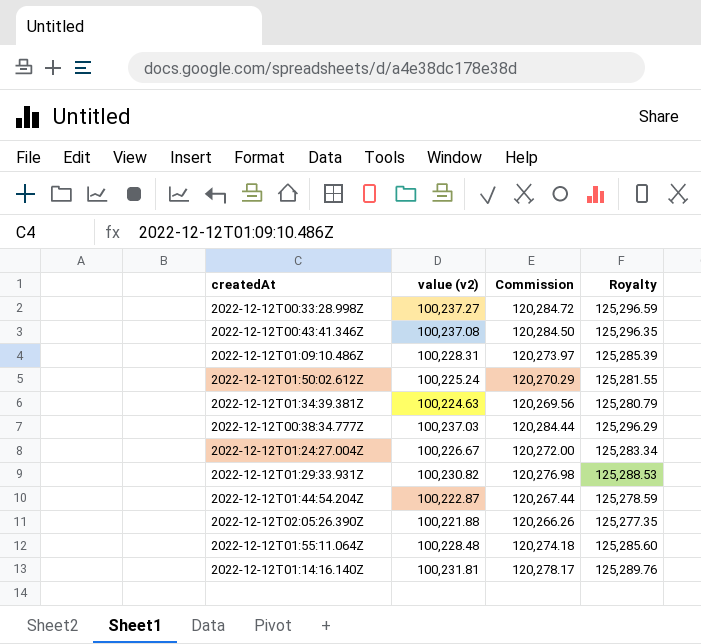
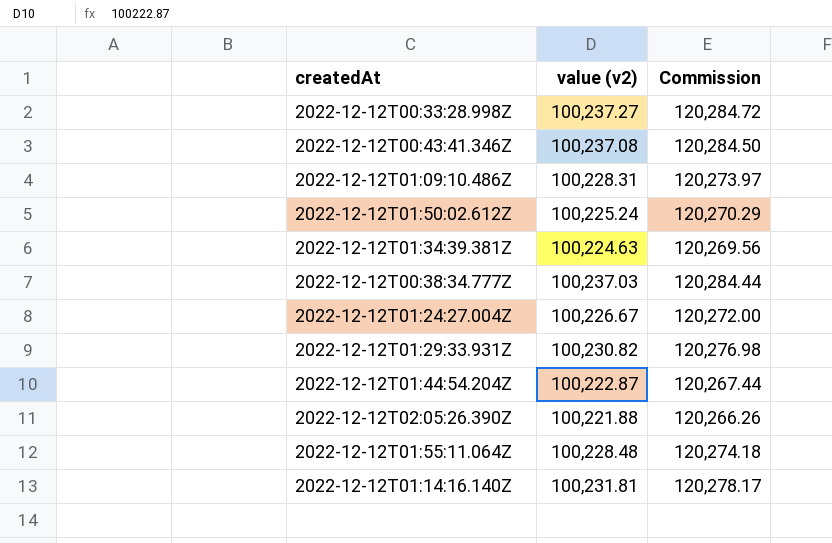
column Royalty | formula: [value (v2)] * 1.25 -> none

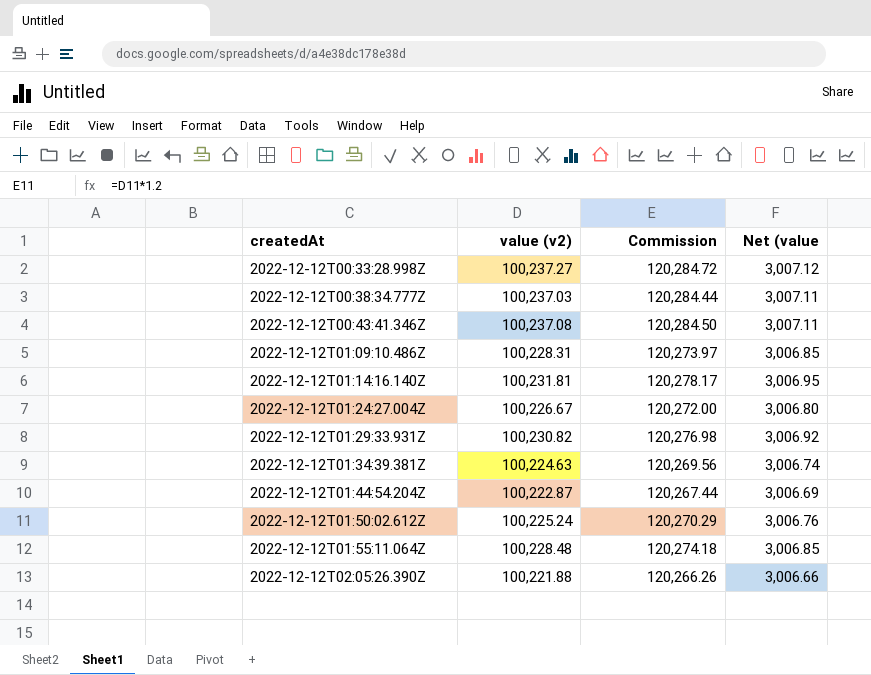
row order: none -> createdAt ascending
column Net (value | formula: none -> [value (v2)] * 0.03

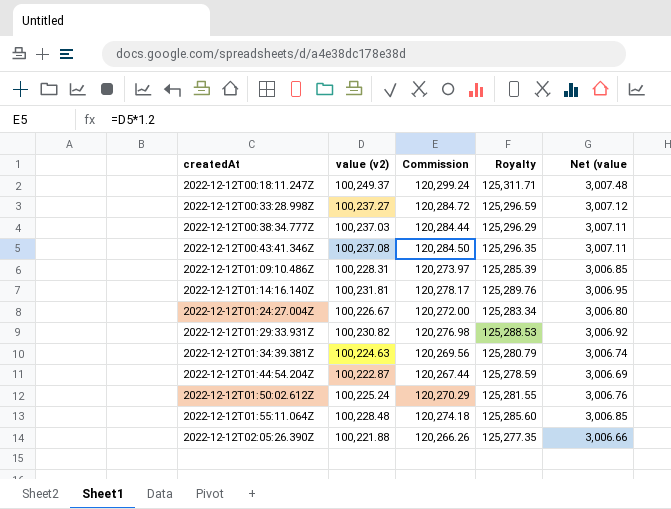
column Royalty | formula: none -> [value (v2)] * 1.25
row 2022-12-12T00:18:11.247Z: none -> 100,249.37 | 120,299.24 | 125,311.71 | 3,007.48

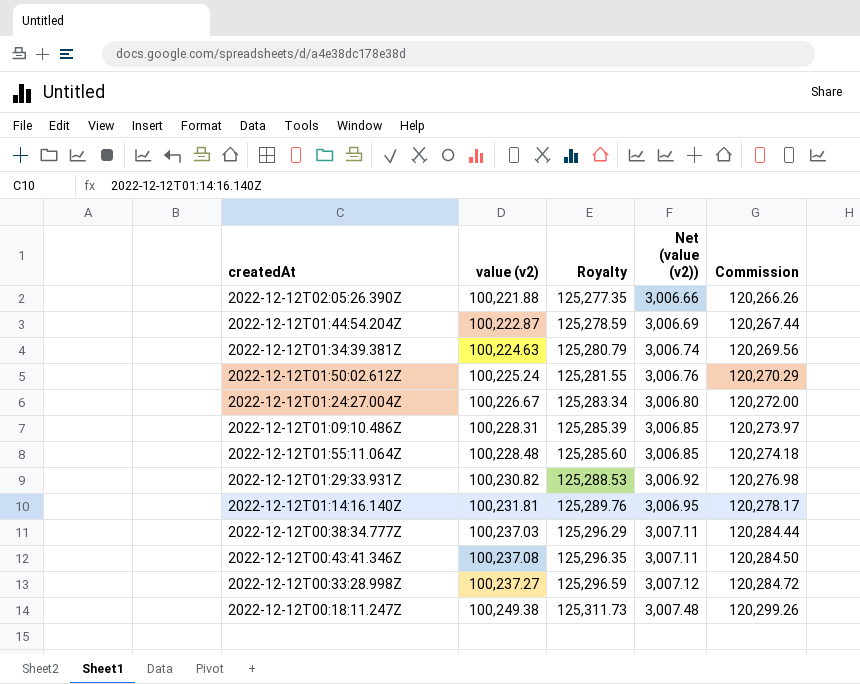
row order: createdAt ascending -> value (v2) ascending
column name: Net (value -> Net (value (v2))
column Commission | position: 3 -> 5
2022-12-12T00:18:11.247Z | value (v2): 100,249.37 -> 100,249.38
2022-12-12T00:18:11.247Z | Royalty: 125,311.71 -> 125,311.73
2022-12-12T00:18:11.247Z | Commission: 120,299.24 -> 120,299.26

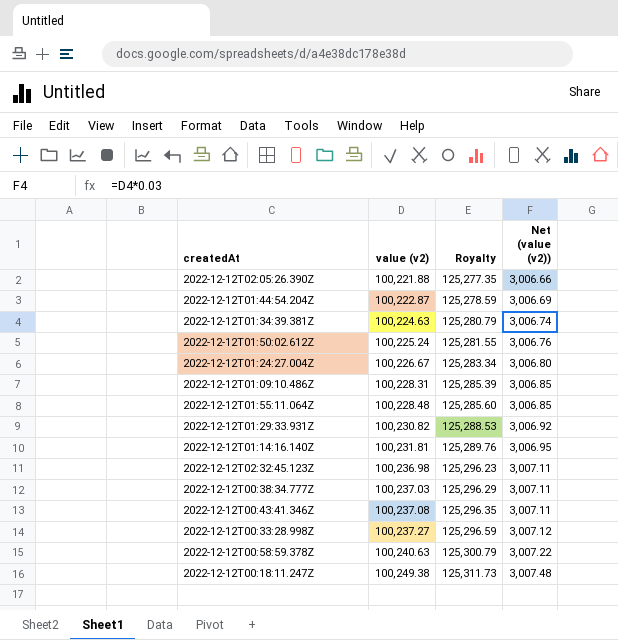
column Commission | formula: [value (v2)] * 1.2 -> none
row 2022-12-12T02:32:45.123Z: none -> 100,236.98 | 125,296.23 | 3,007.11
row 2022-12-12T00:58:59.378Z: none -> 100,240.63 | 125,300.79 | 3,007.22

